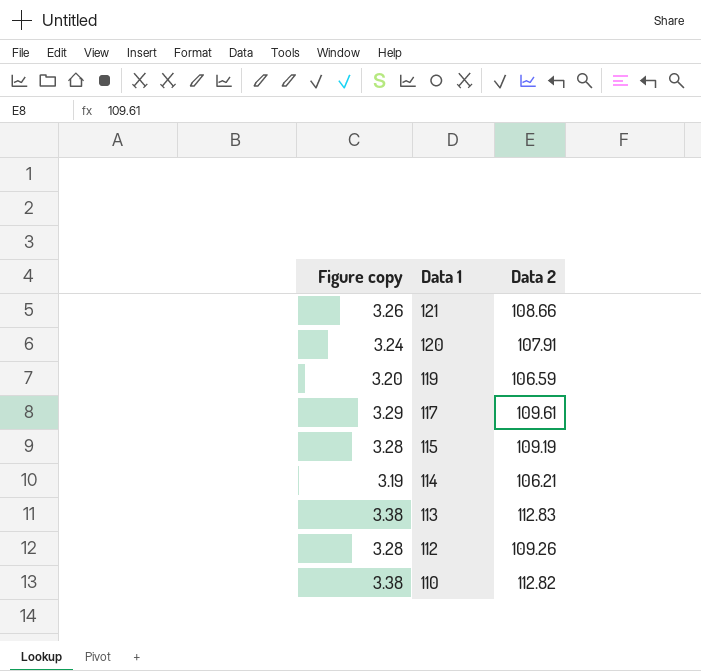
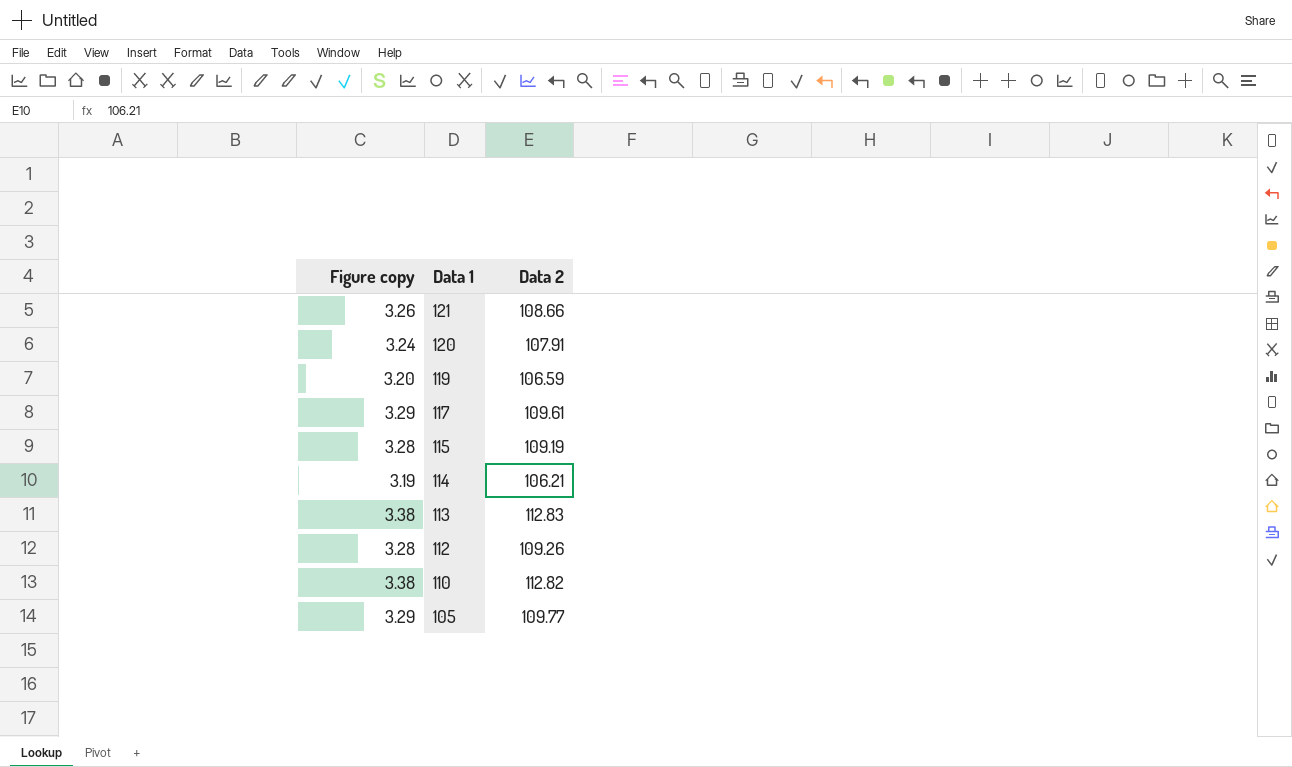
row 105: none -> 3.29 | 109.77

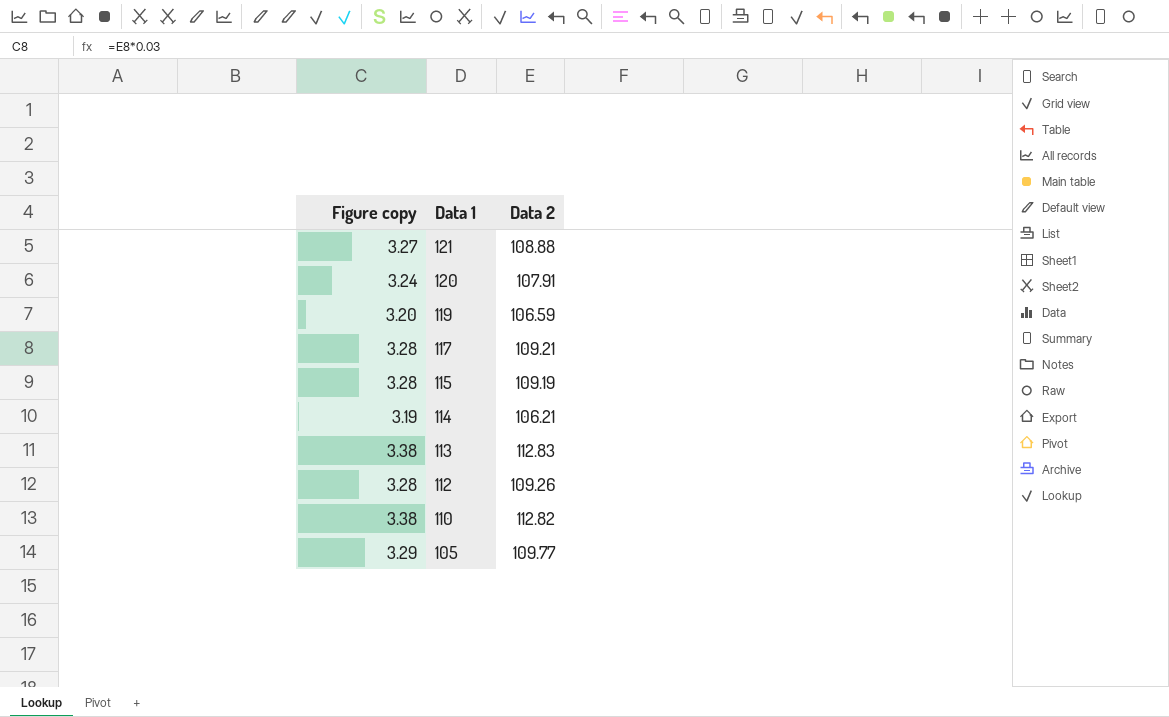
121 | Figure copy: 3.26 -> 3.27
121 | Data 2: 108.66 -> 108.88
117 | Figure copy: 3.29 -> 3.28
117 | Data 2: 109.61 -> 109.21

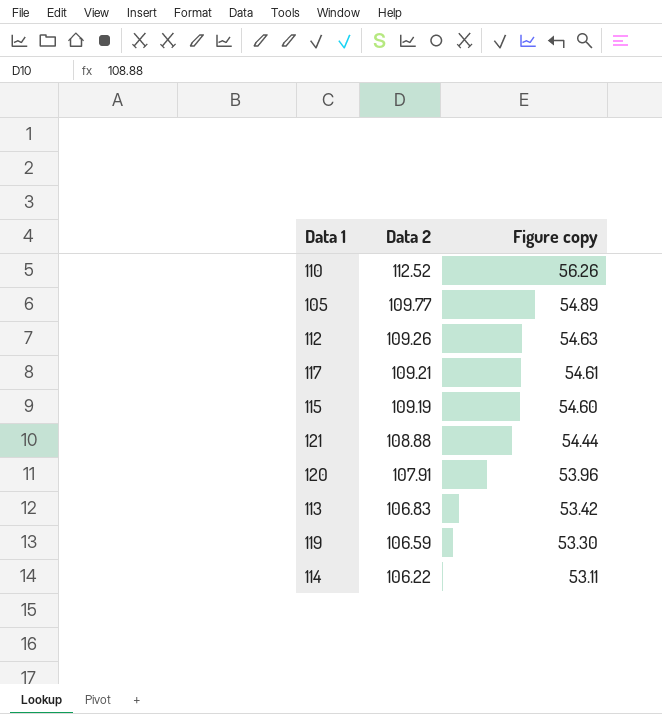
row order: Data 1 descending -> Data 2 descending
column Figure copy | formula: [Data 2] * 0.03 -> [Data 2] * 0.5
column Figure copy | position: 1 -> 3
110 | Data 2: 112.82 -> 112.52
113 | Data 2: 112.83 -> 106.83
114 | Data 2: 106.21 -> 106.22

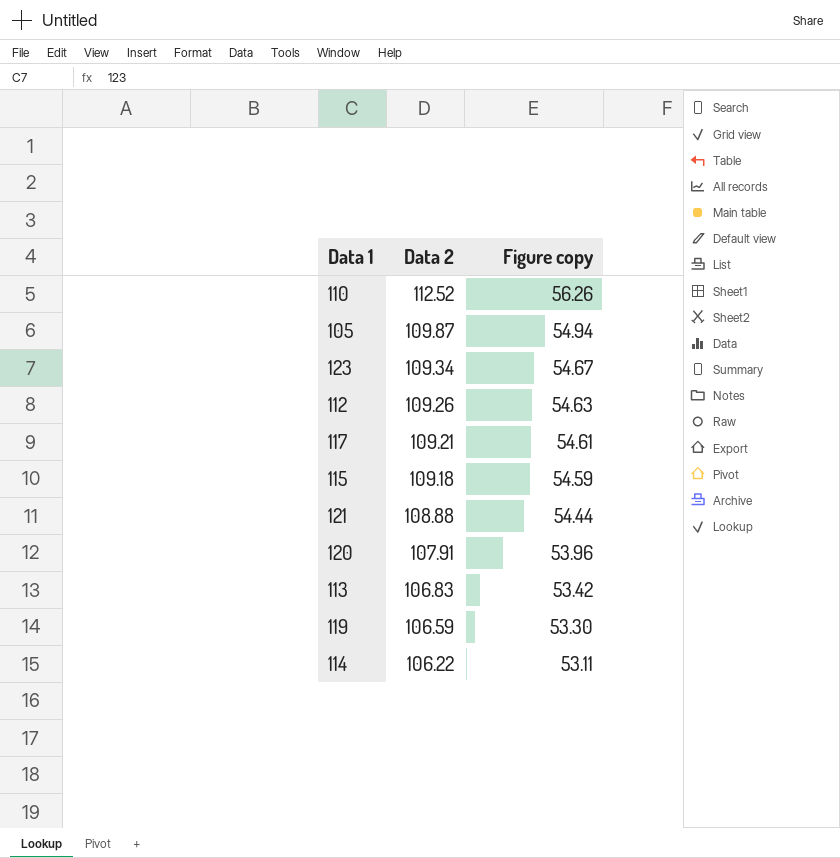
105 | Data 2: 109.77 -> 109.87
105 | Figure copy: 54.89 -> 54.94
row 123: none -> 109.34 | 54.67
115 | Data 2: 109.19 -> 109.18
115 | Figure copy: 54.60 -> 54.59

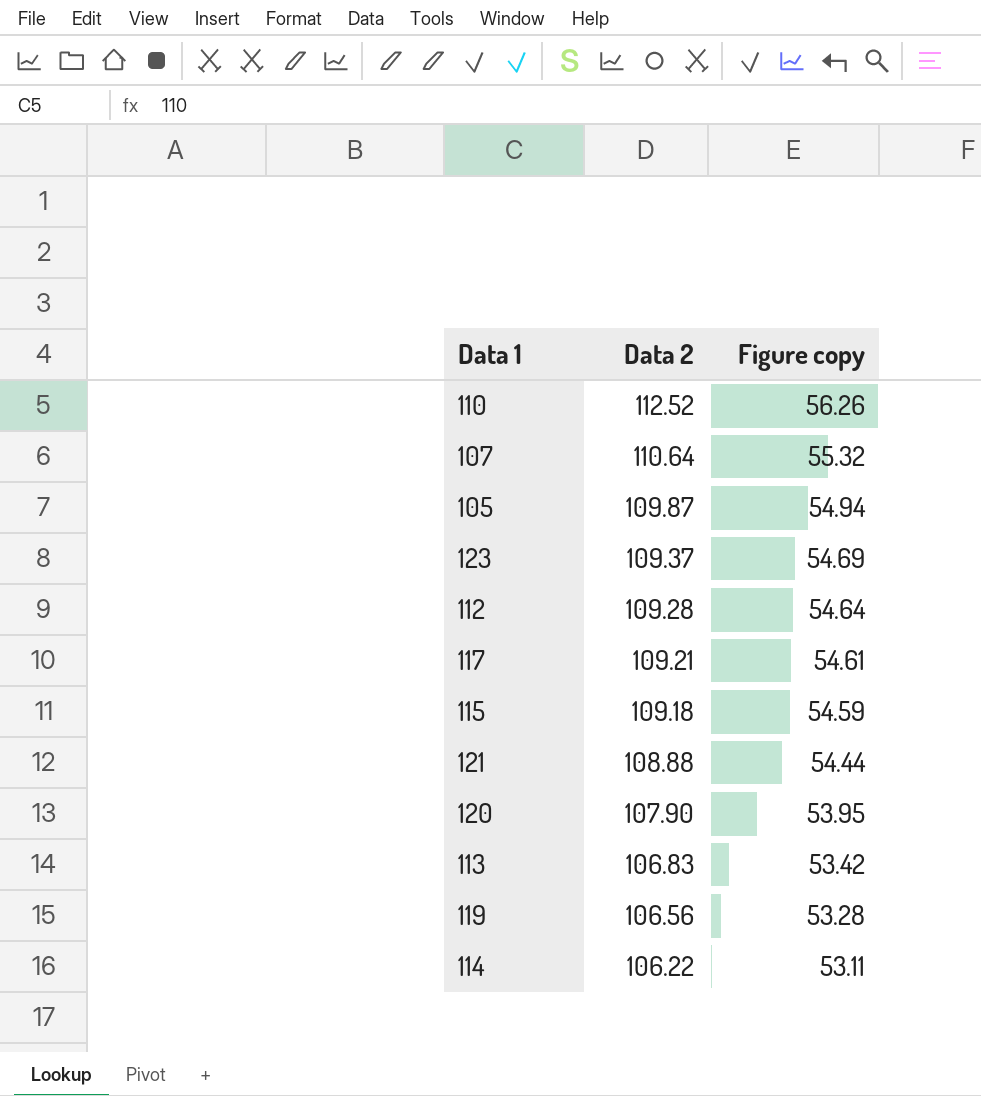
row 107: none -> 110.64 | 55.32
123 | Data 2: 109.34 -> 109.37
123 | Figure copy: 54.67 -> 54.69
112 | Data 2: 109.26 -> 109.28
112 | Figure copy: 54.63 -> 54.64
120 | Data 2: 107.91 -> 107.90
120 | Figure copy: 53.96 -> 53.95
119 | Data 2: 106.59 -> 106.56
119 | Figure copy: 53.30 -> 53.28

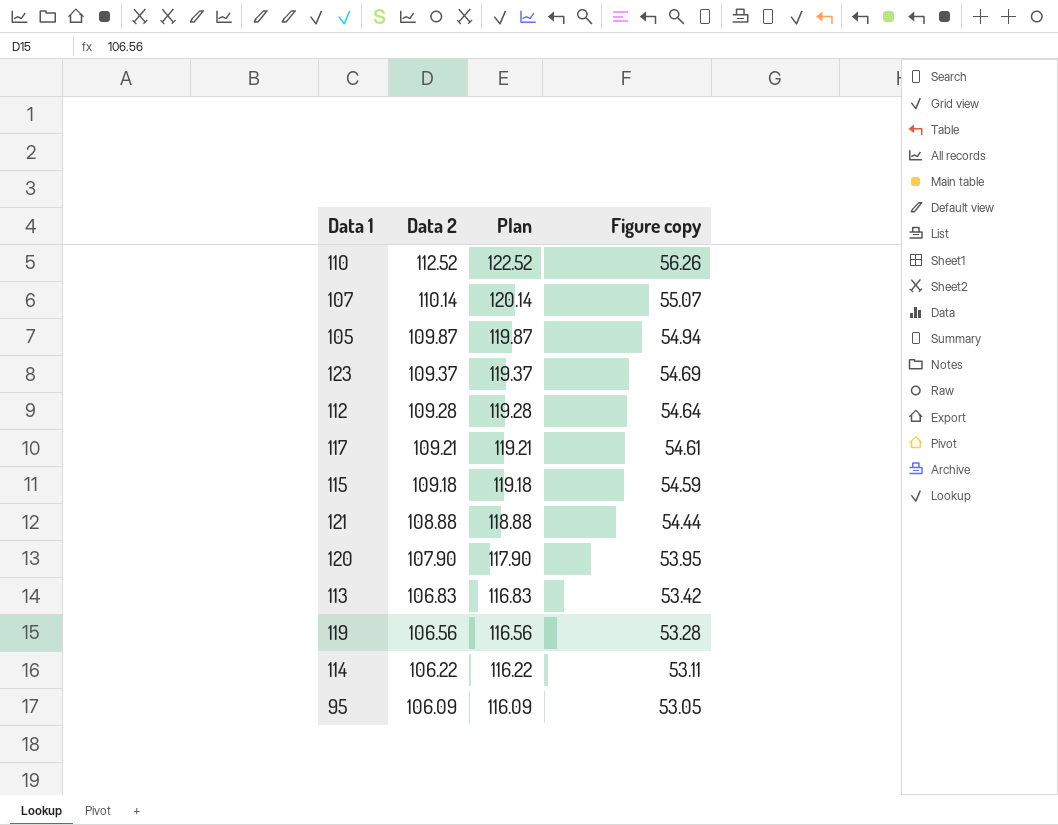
column Plan | formula: none -> [Data 2] + 10
107 | Data 2: 110.64 -> 110.14
107 | Figure copy: 55.32 -> 55.07
row 95: none -> 106.09 | 116.09 | 53.05

